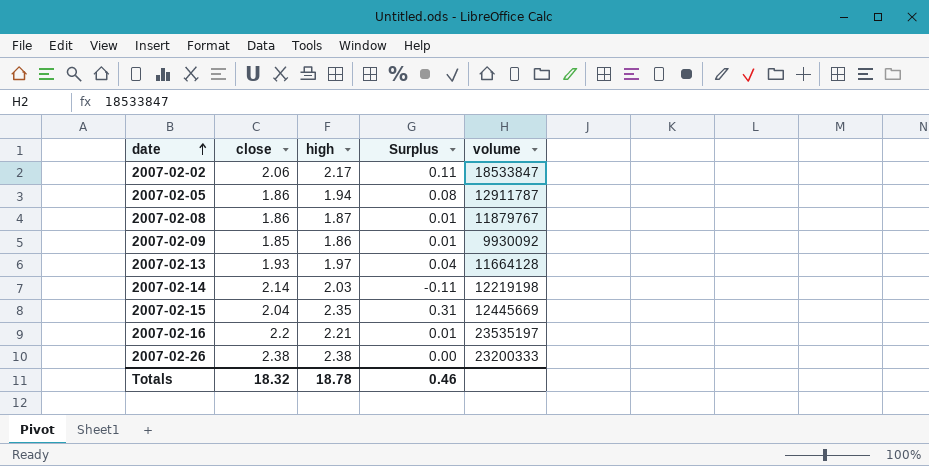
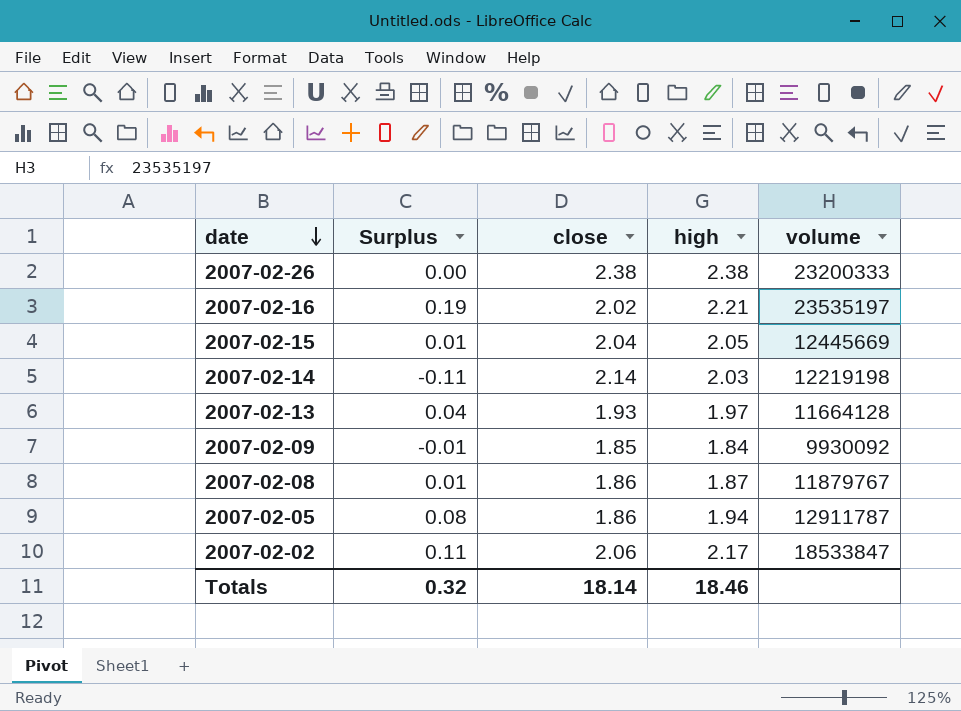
row order: date ascending -> date descending
column Surplus | position: 4 -> 2
2007-02-16 | Surplus: 0.01 -> 0.19
2007-02-16 | close: 2.2 -> 2.02
2007-02-15 | Surplus: 0.31 -> 0.01
2007-02-15 | high: 2.35 -> 2.05
2007-02-09 | Surplus: 0.01 -> -0.01
2007-02-09 | high: 1.86 -> 1.84
Totals | Surplus: 0.46 -> 0.32
Totals | close: 18.32 -> 18.14
Totals | high: 18.78 -> 18.46

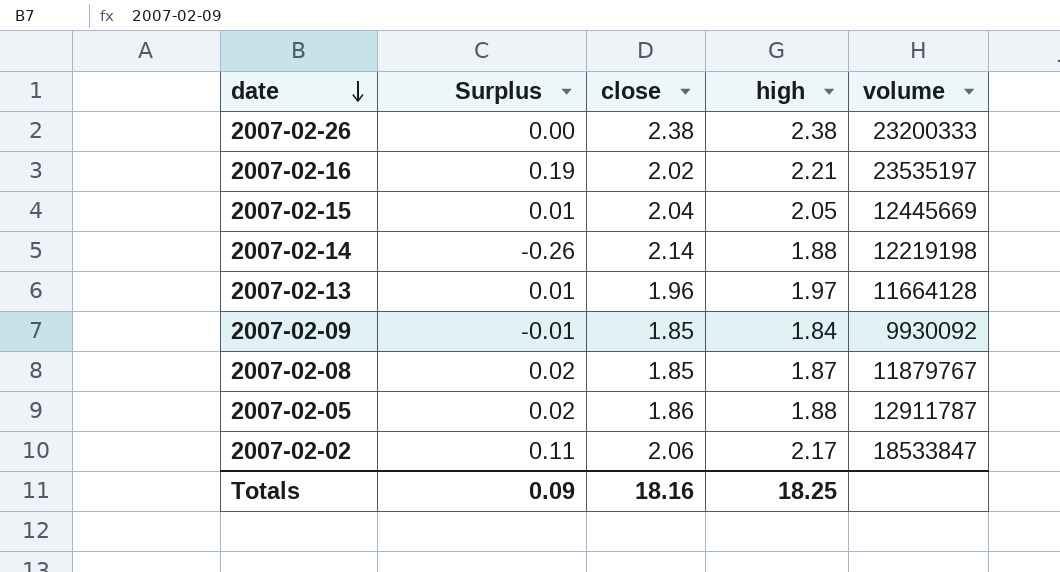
2007-02-14 | Surplus: -0.11 -> -0.26
2007-02-14 | high: 2.03 -> 1.88
2007-02-13 | Surplus: 0.04 -> 0.01
2007-02-13 | close: 1.93 -> 1.96
2007-02-08 | Surplus: 0.01 -> 0.02
2007-02-08 | close: 1.86 -> 1.85
2007-02-05 | Surplus: 0.08 -> 0.02
2007-02-05 | high: 1.94 -> 1.88
Totals | Surplus: 0.32 -> 0.09
Totals | close: 18.14 -> 18.16
Totals | high: 18.46 -> 18.25

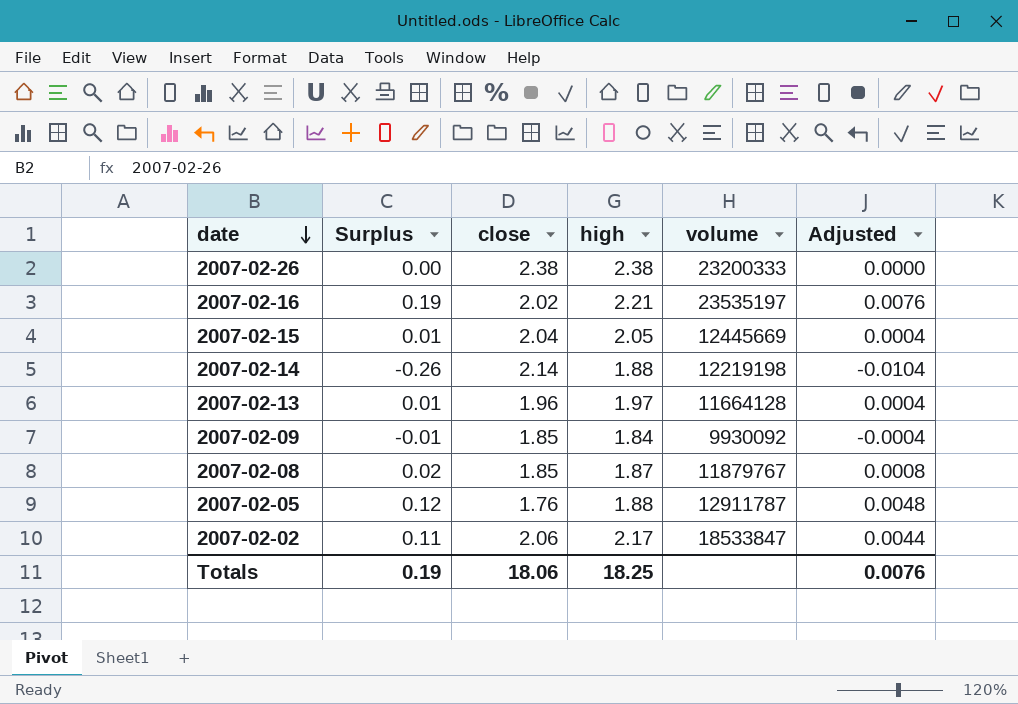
column Adjusted | formula: none -> [Surplus] * 0.04
2007-02-05 | Surplus: 0.02 -> 0.12
2007-02-05 | close: 1.86 -> 1.76
Totals | Surplus: 0.09 -> 0.19
Totals | close: 18.16 -> 18.06

